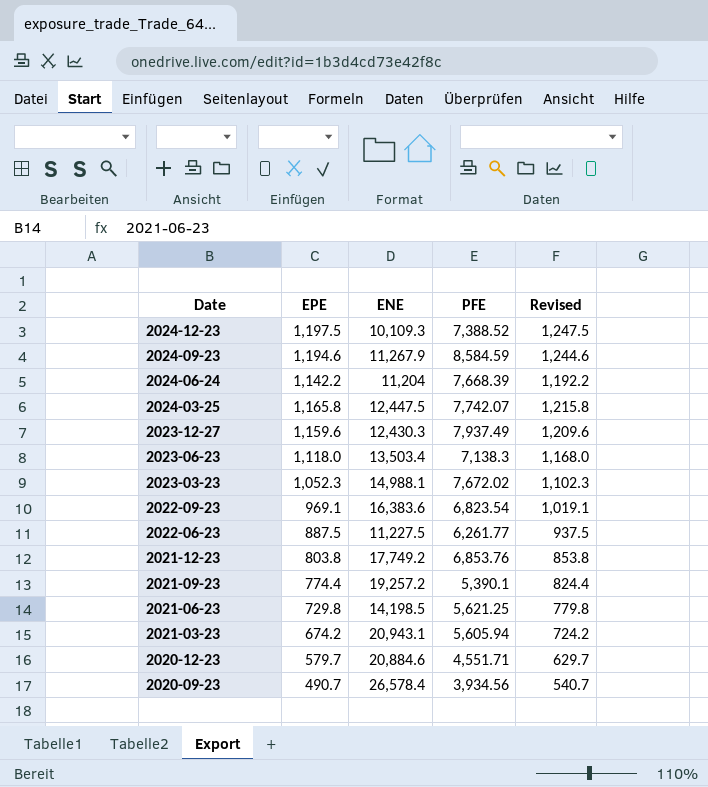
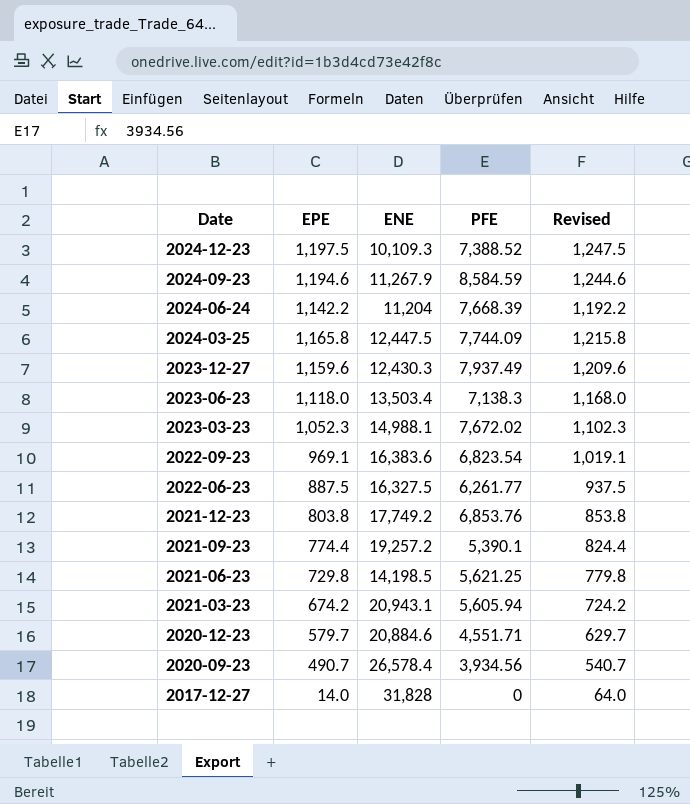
2024-03-25 | PFE: 7,742.07 -> 7,744.09
2022-06-23 | ENE: 11,227.5 -> 16,327.5
row 2017-12-27: none -> 14.0 | 31,828 | 0 | 64.0

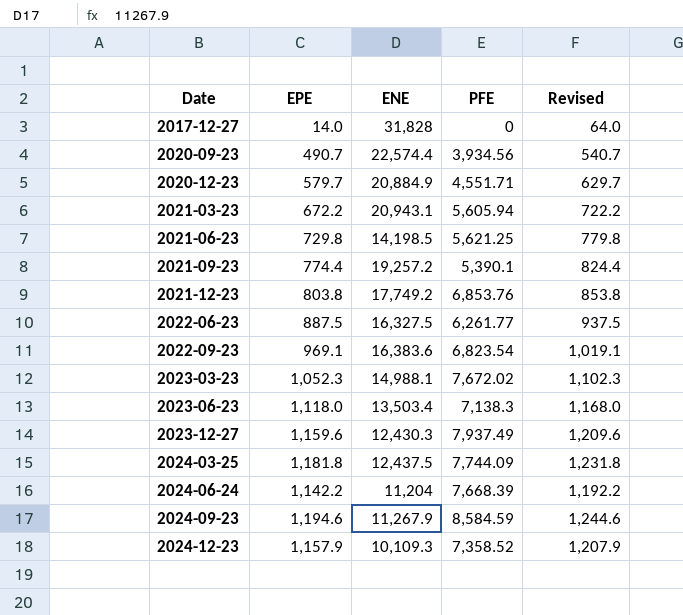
row order: Date descending -> Date ascending
2020-09-23 | ENE: 26,578.4 -> 22,574.4
2020-12-23 | ENE: 20,884.6 -> 20,884.9
2021-03-23 | EPE: 674.2 -> 672.2
2021-03-23 | Revised: 724.2 -> 722.2
2024-03-25 | EPE: 1,165.8 -> 1,181.8
2024-03-25 | ENE: 12,447.5 -> 12,437.5
2024-03-25 | Revised: 1,215.8 -> 1,231.8
2024-12-23 | EPE: 1,197.5 -> 1,157.9
2024-12-23 | PFE: 7,388.52 -> 7,358.52
2024-12-23 | Revised: 1,247.5 -> 1,207.9

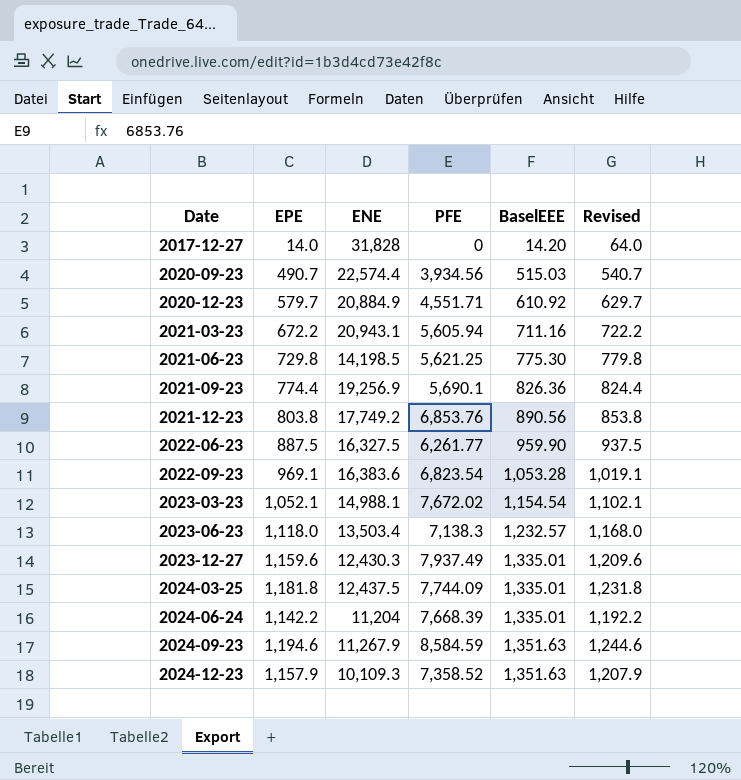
column BaselEEE | position: none -> 5
2021-09-23 | ENE: 19,257.2 -> 19,256.9
2021-09-23 | PFE: 5,390.1 -> 5,690.1
2023-03-23 | EPE: 1,052.3 -> 1,052.1
2023-03-23 | Revised: 1,102.3 -> 1,102.1

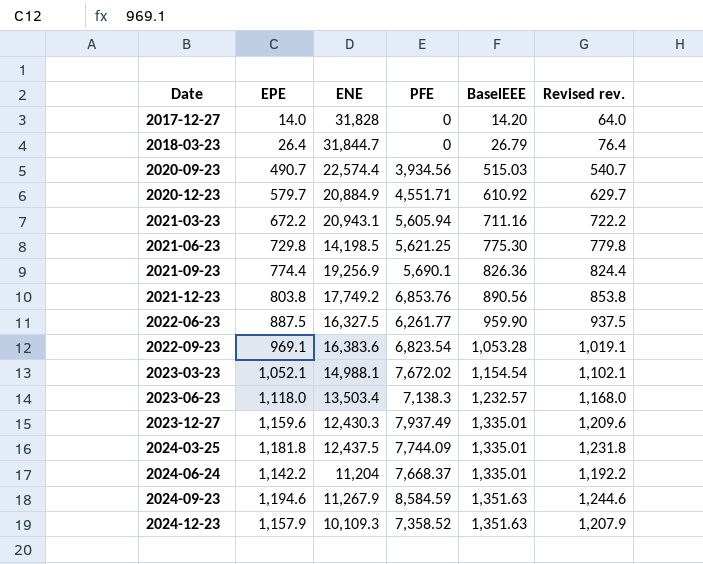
column name: Revised -> Revised rev.
row 2018-03-23: none -> 26.4 | 31,844.7 | 0 | 26.79 | 76.4
2024-06-24 | PFE: 7,668.39 -> 7,668.37

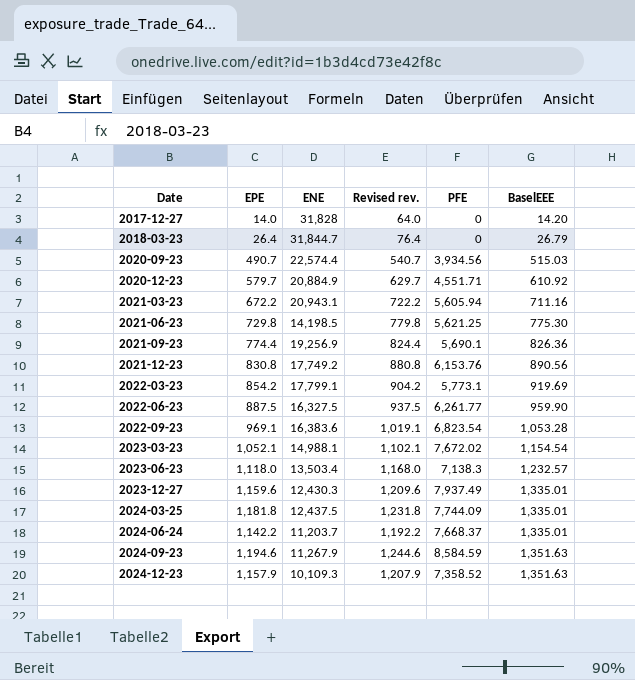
column Revised rev. | position: 6 -> 4
2021-12-23 | EPE: 803.8 -> 830.8
2021-12-23 | Revised rev.: 853.8 -> 880.8
2021-12-23 | PFE: 6,853.76 -> 6,153.76
row 2022-03-23: none -> 854.2 | 17,799.1 | 904.2 | 5,773.1 | 919.69
2024-06-24 | ENE: 11,204 -> 11,203.7

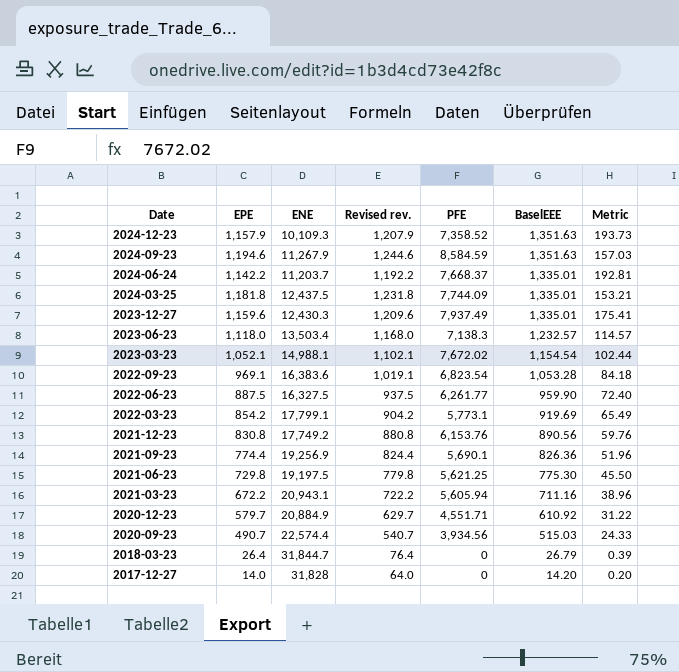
row order: Date ascending -> Date descending
column Metric | formula: none -> [BaselEEE] - [EPE]
2021-06-23 | ENE: 14,198.5 -> 19,197.5

